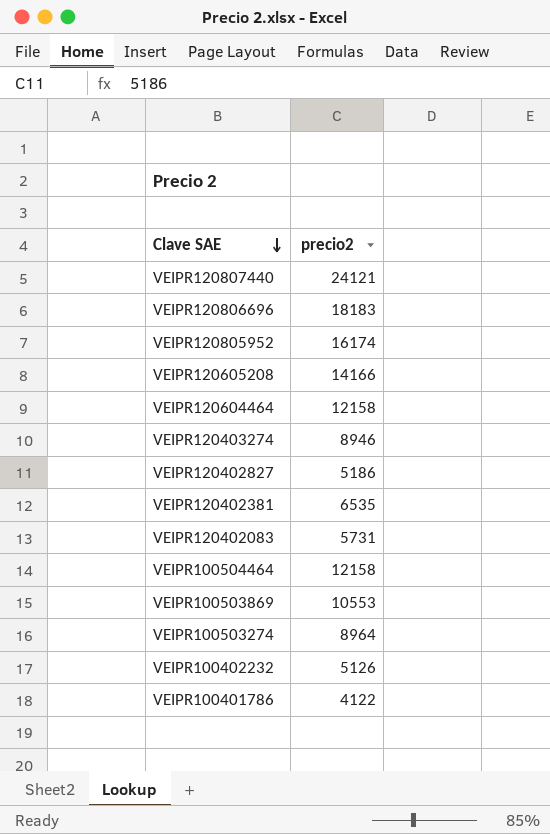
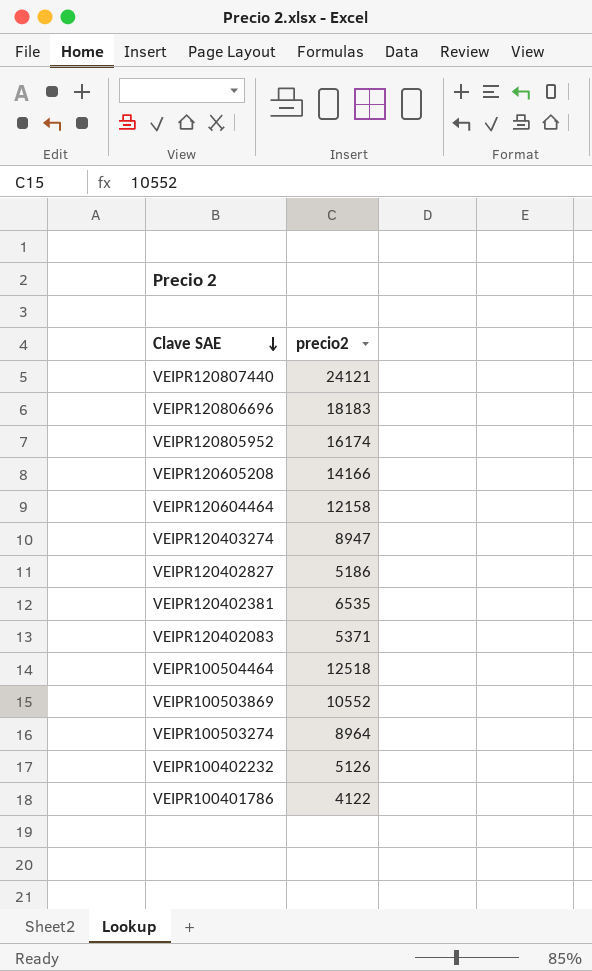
VEIPR120403274 | precio2: 8946 -> 8947
VEIPR120402083 | precio2: 5731 -> 5371
VEIPR100504464 | precio2: 12158 -> 12518
VEIPR100503869 | precio2: 10553 -> 10552

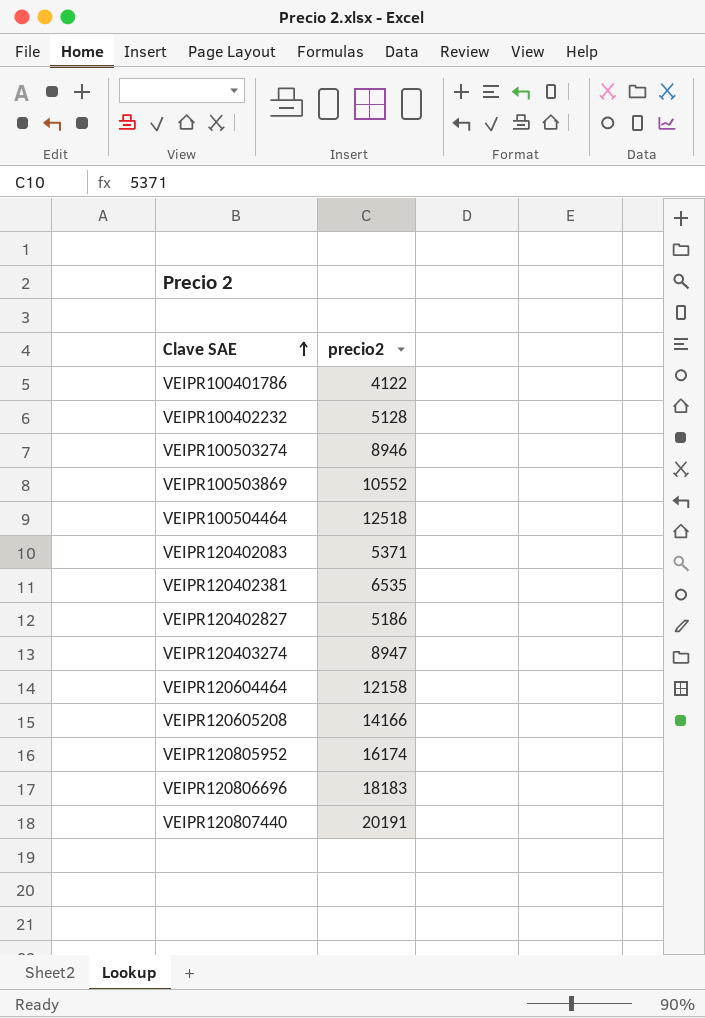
row order: Clave SAE descending -> Clave SAE ascending
VEIPR100402232 | precio2: 5126 -> 5128
VEIPR100503274 | precio2: 8964 -> 8946
VEIPR120807440 | precio2: 24121 -> 20191

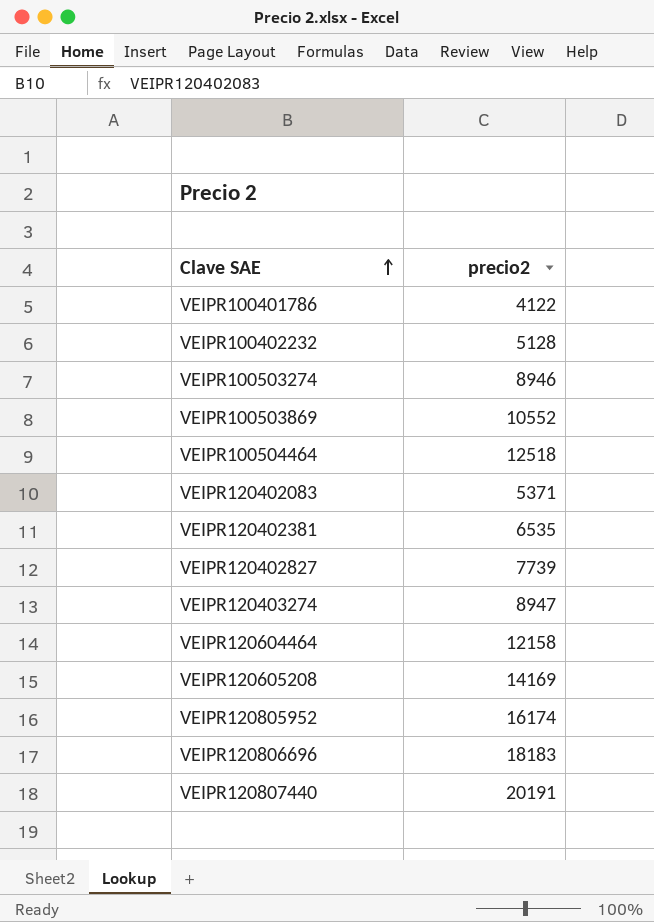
VEIPR120402827 | precio2: 5186 -> 7739
VEIPR120605208 | precio2: 14166 -> 14169

